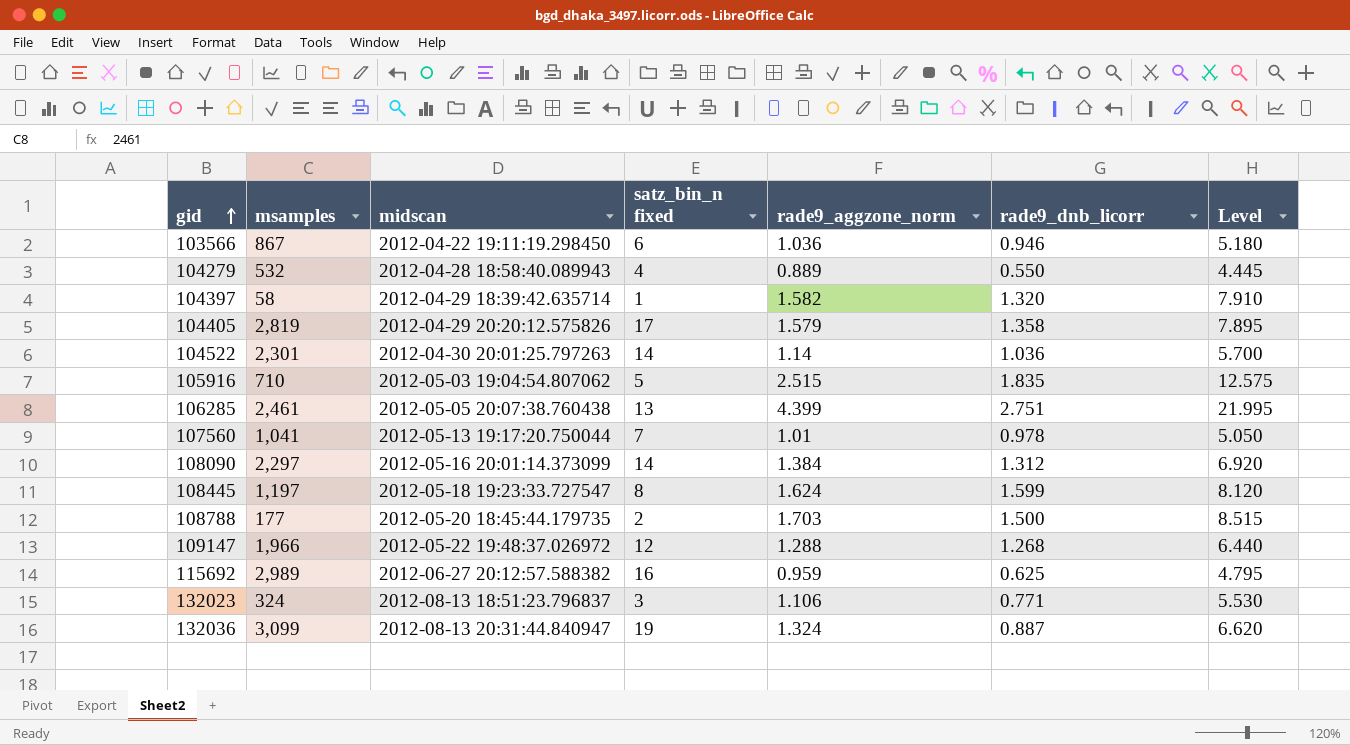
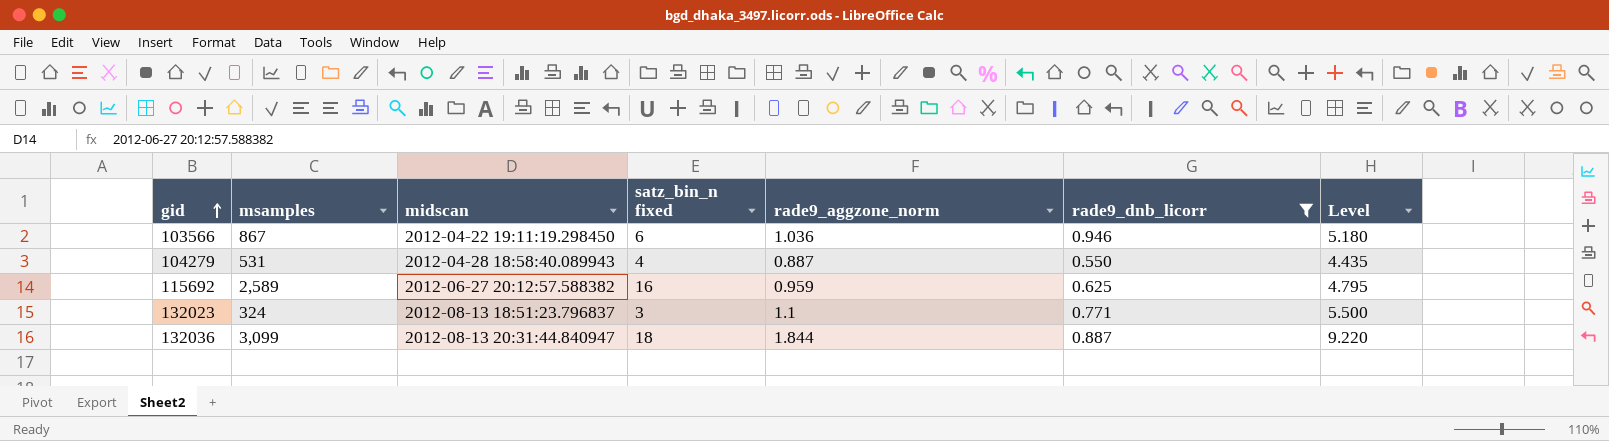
filter: none -> rade9_dnb_licorr <= 0.946
104279 | msamples: 532 -> 531
104279 | rade9_aggzone_norm: 0.889 -> 0.887
104279 | Level: 4.445 -> 4.435
115692 | msamples: 2,989 -> 2,589
132023 | rade9_aggzone_norm: 1.106 -> 1.1
132023 | Level: 5.530 -> 5.500
132036 | satz_bin_n fixed: 19 -> 18
132036 | rade9_aggzone_norm: 1.324 -> 1.844
132036 | Level: 6.620 -> 9.220

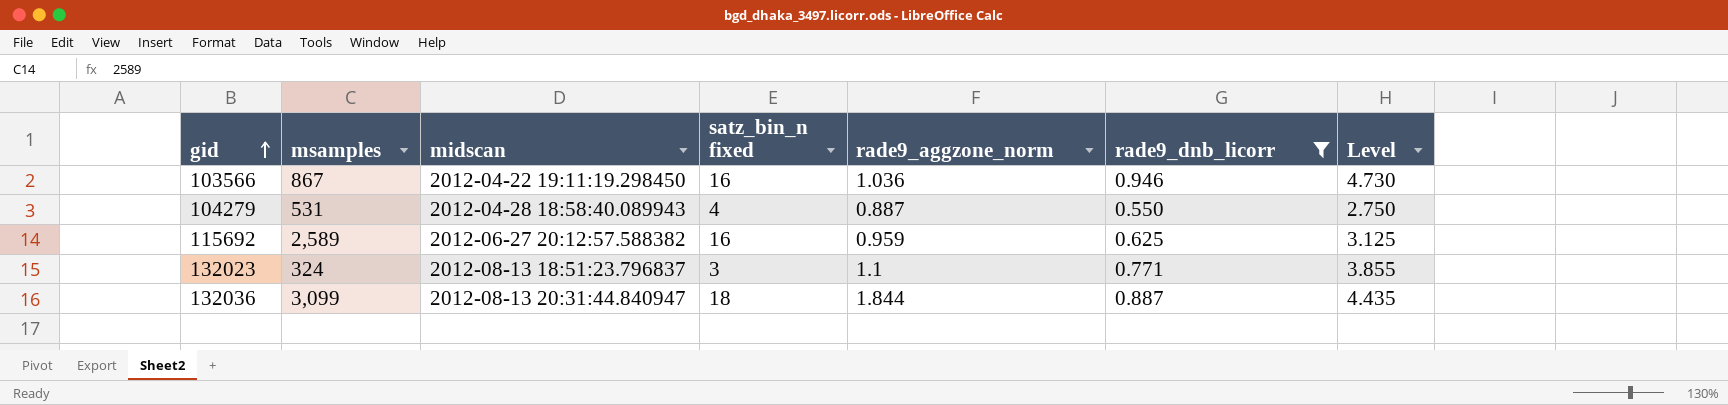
column Level | formula: [rade9_aggzone_norm] * 5 -> [rade9_dnb_licorr] * 5
103566 | satz_bin_n fixed: 6 -> 16

